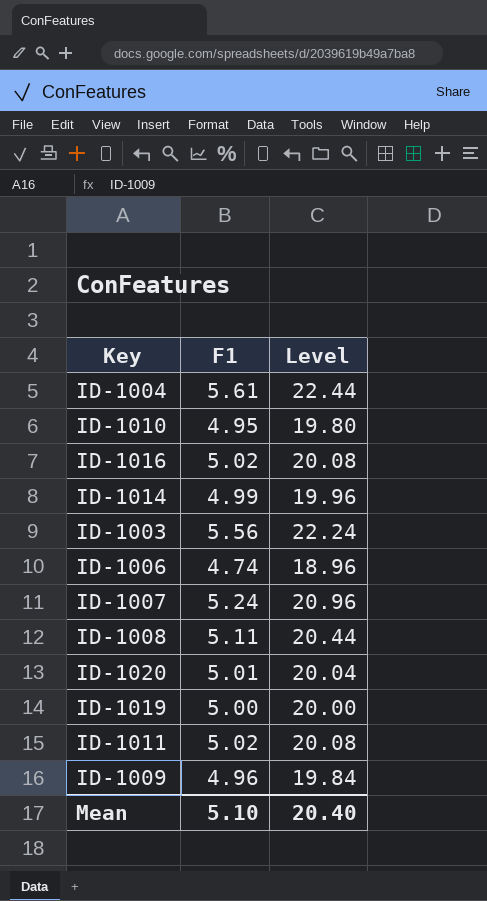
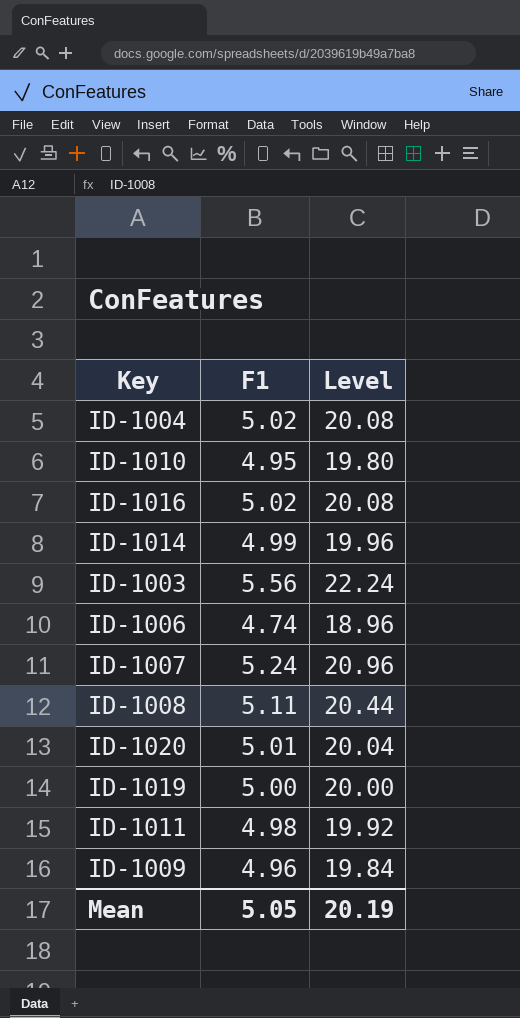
ID-1004 | F1: 5.61 -> 5.02
ID-1004 | Level: 22.44 -> 20.08
ID-1011 | F1: 5.02 -> 4.98
ID-1011 | Level: 20.08 -> 19.92
Mean | F1: 5.10 -> 5.05
Mean | Level: 20.40 -> 20.19

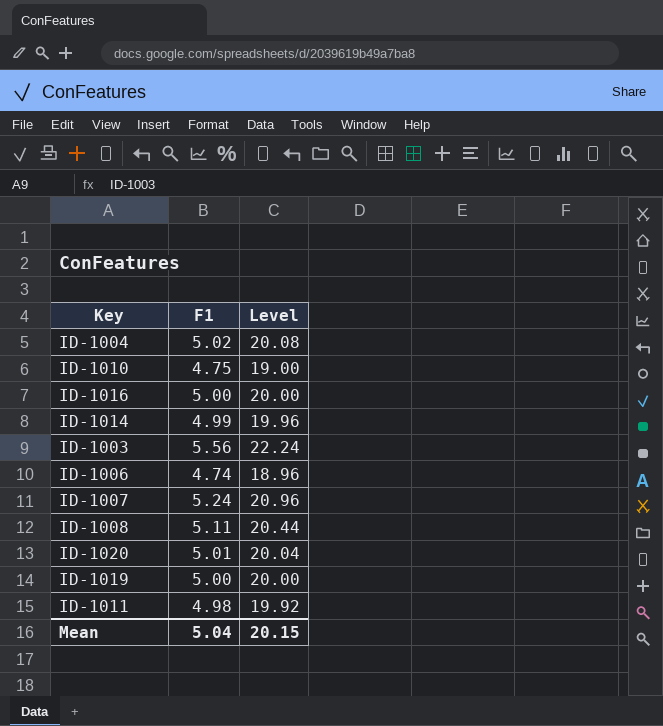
row ID-1009: 4.96 | 19.84 -> none
ID-1010 | F1: 4.95 -> 4.75
ID-1010 | Level: 19.80 -> 19.00
ID-1016 | F1: 5.02 -> 5.00
ID-1016 | Level: 20.08 -> 20.00
Mean | F1: 5.05 -> 5.04
Mean | Level: 20.19 -> 20.15

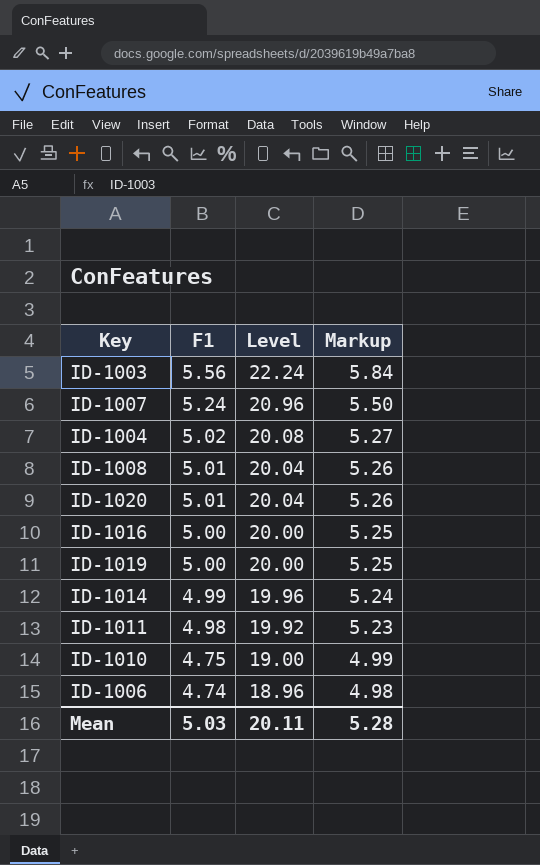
row order: none -> F1 descending
column Markup | formula: none -> [F1] * 1.05
ID-1008 | F1: 5.11 -> 5.01
ID-1008 | Level: 20.44 -> 20.04
Mean | F1: 5.04 -> 5.03
Mean | Level: 20.15 -> 20.11

